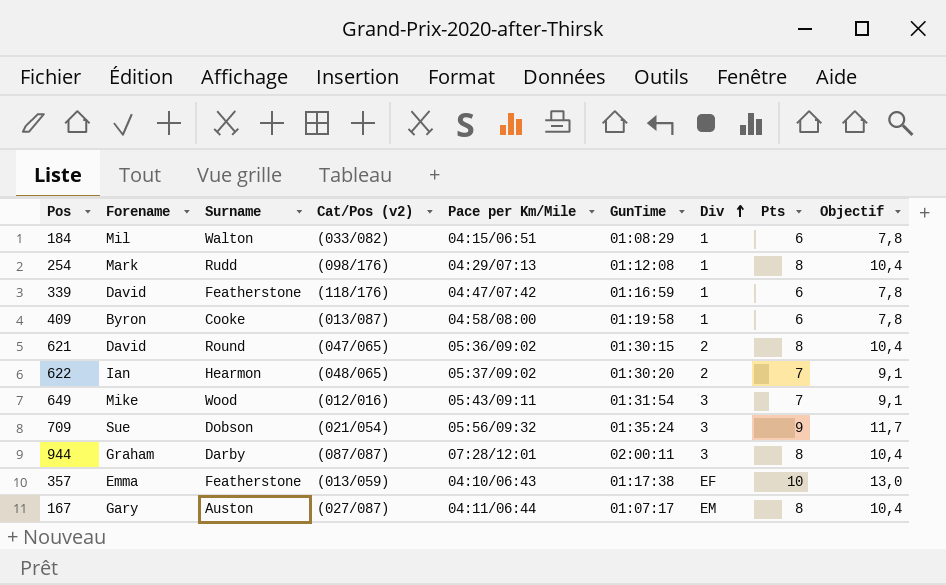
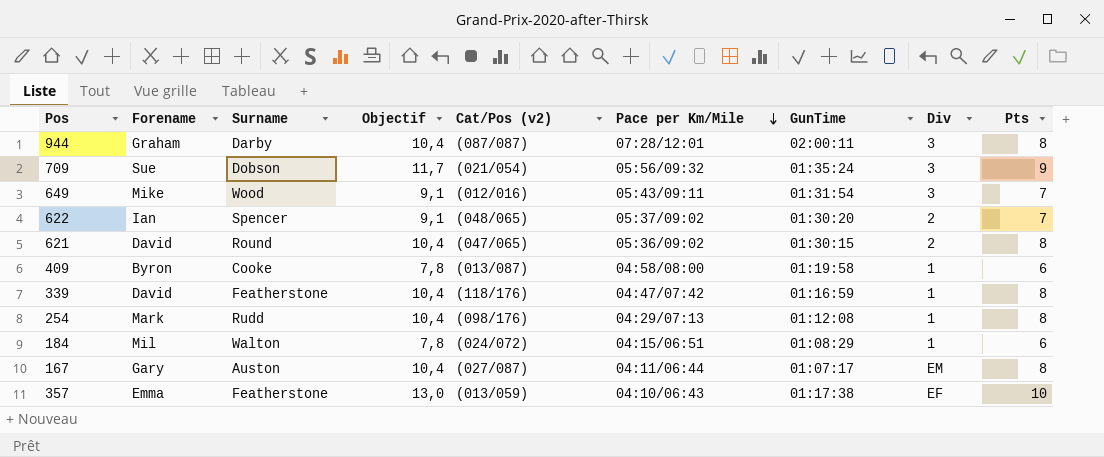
row order: Div ascending -> Pace per Km/Mile descending
column Objectif | position: 9 -> 4
622 | Surname: Hearmon -> Spencer
339 | Objectif: 7,8 -> 10,4
339 | Pts: 6 -> 8
184 | Cat/Pos (v2): (033/082) -> (024/072)

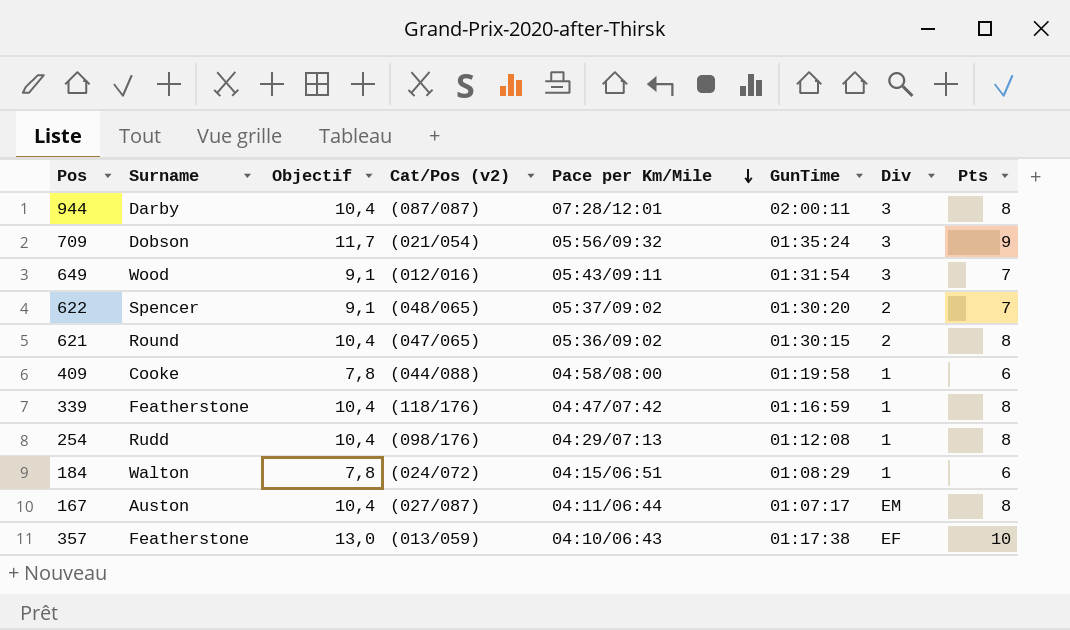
column Forename | position: 2 -> none
409 | Cat/Pos (v2): (013/087) -> (044/088)

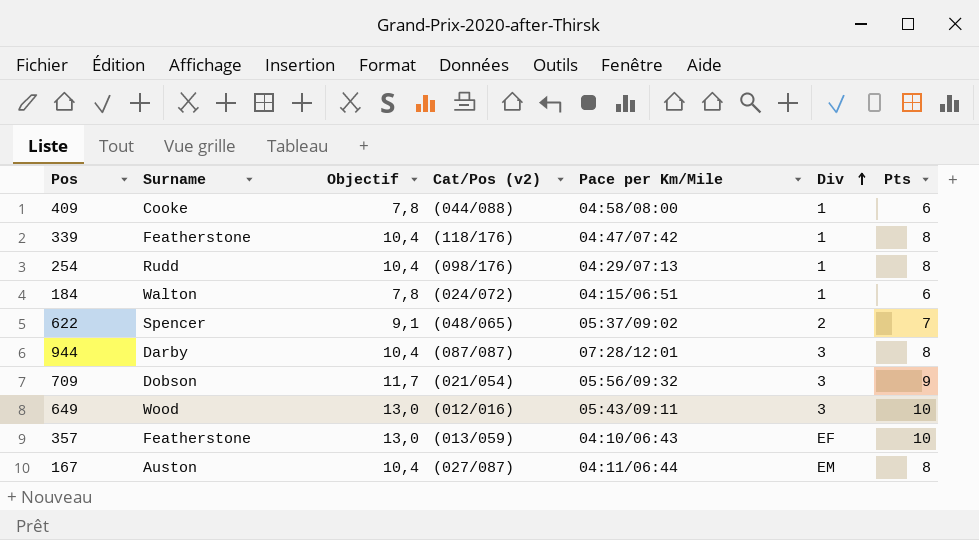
row order: Pace per Km/Mile descending -> Div ascending
column GunTime | position: 6 -> none
row 621: Round | 10,4 | (047/065) | 05:36/09:02 | 01:30:15 | 2 | 8 -> none
649 | Objectif: 9,1 -> 13,0
649 | Pts: 7 -> 10

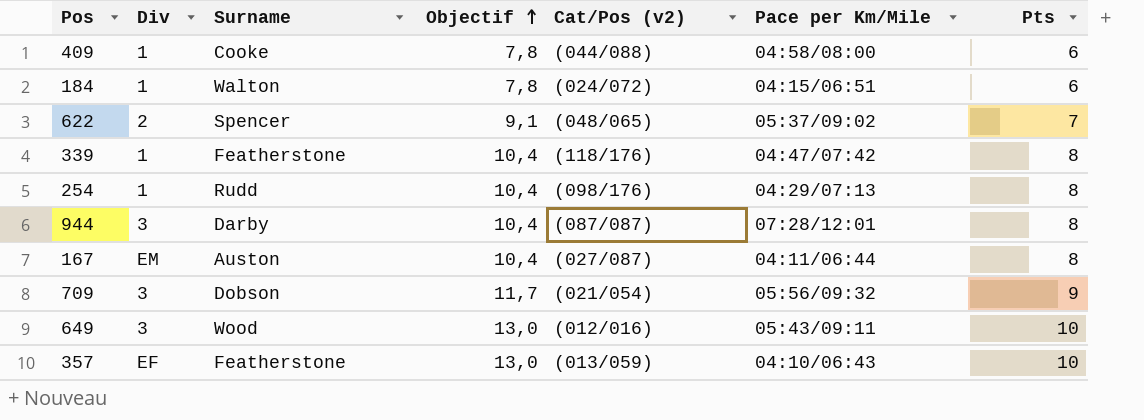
row order: Div ascending -> Objectif ascending
column Div | position: 6 -> 2

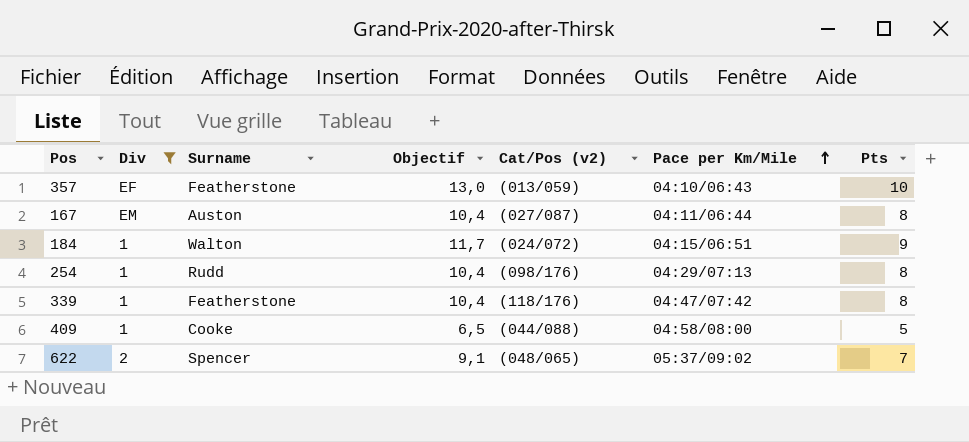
filter: none -> Div != 3
row order: Objectif ascending -> Pace per Km/Mile ascending
184 | Objectif: 7,8 -> 11,7
184 | Pts: 6 -> 9
409 | Objectif: 7,8 -> 6,5
409 | Pts: 6 -> 5

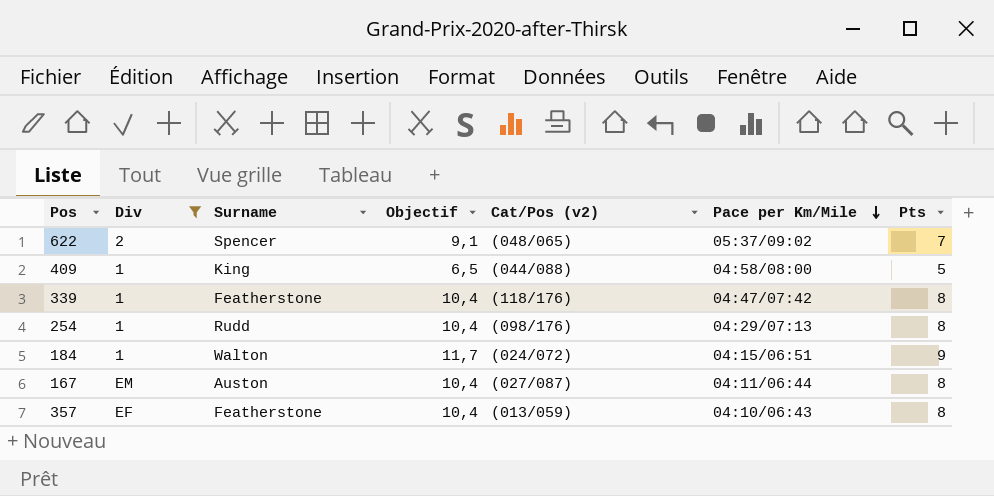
row order: Pace per Km/Mile ascending -> Pace per Km/Mile descending
409 | Surname: Cooke -> King
357 | Objectif: 13,0 -> 10,4
357 | Pts: 10 -> 8

